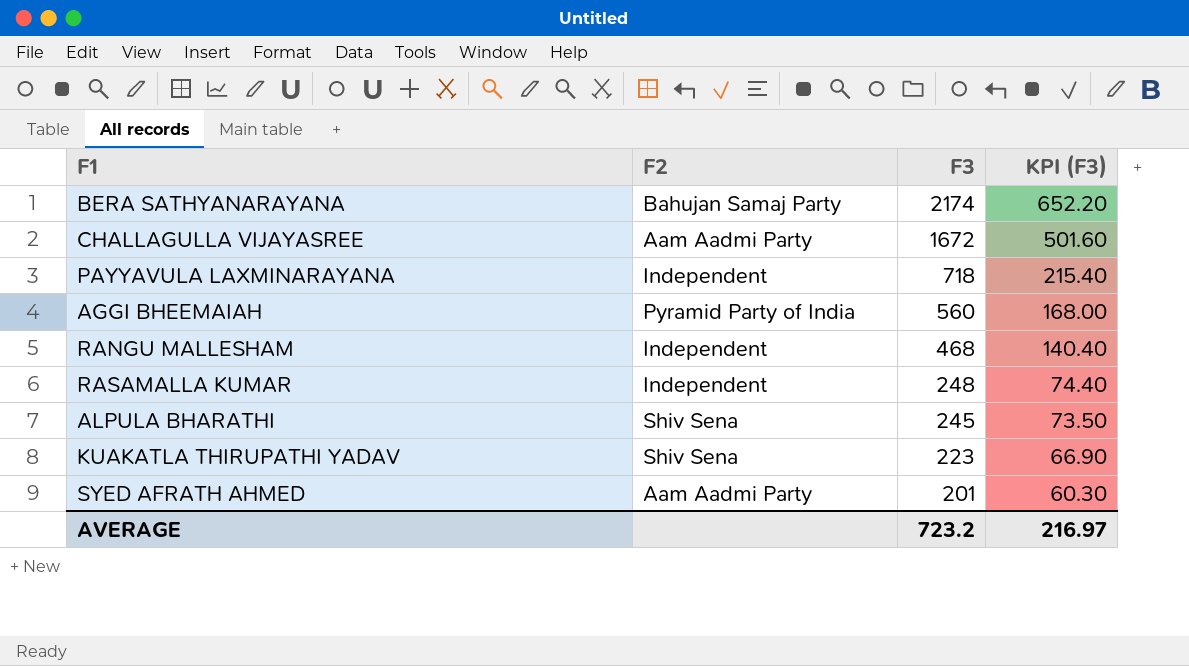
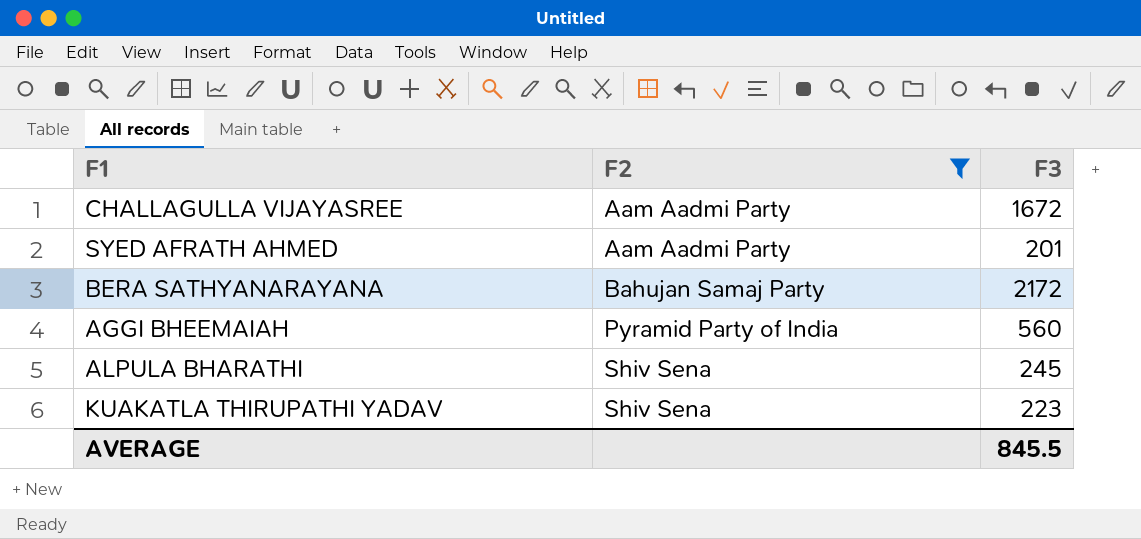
filter: none -> F2 != Independent
row order: F3 descending -> F2 ascending
column KPI (F3) | formula: [F3] * 0.3 -> none
BERA SATHYANARAYANA | F3: 2174 -> 2172
AVERAGE | F3: 723.2 -> 845.5

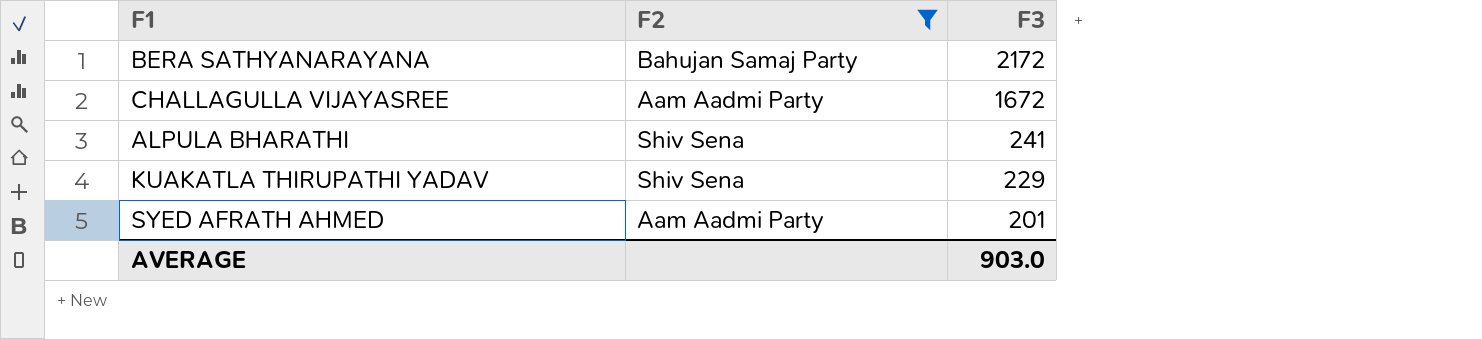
row order: F2 ascending -> F3 descending
row AGGI BHEEMAIAH: Pyramid Party of India | 560 -> none
ALPULA BHARATHI | F3: 245 -> 241
KUAKATLA THIRUPATHI YADAV | F3: 223 -> 229
AVERAGE | F3: 845.5 -> 903.0

